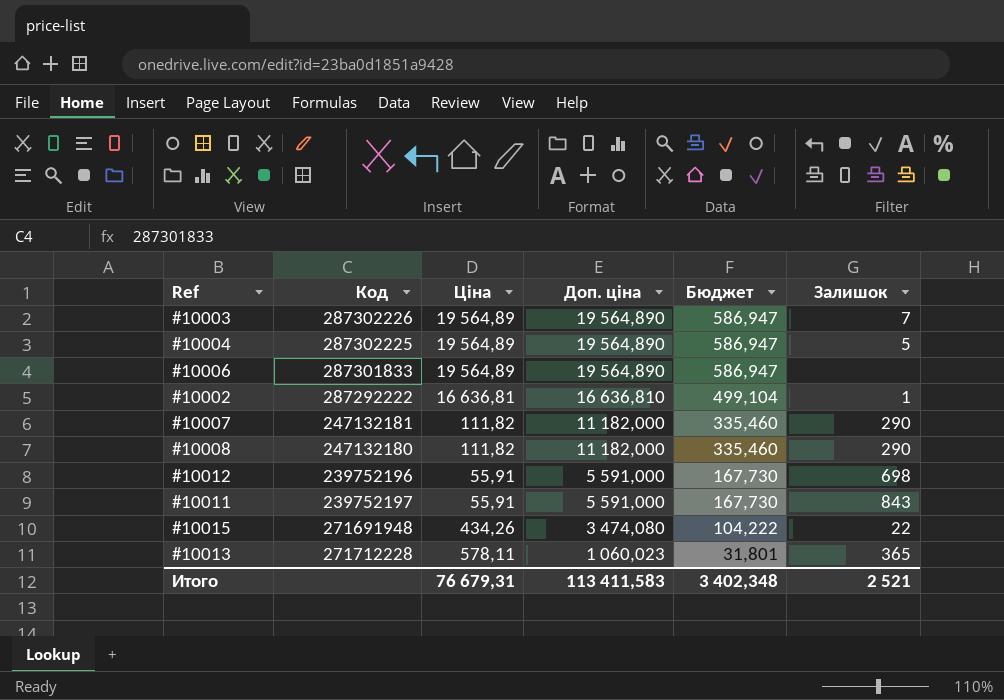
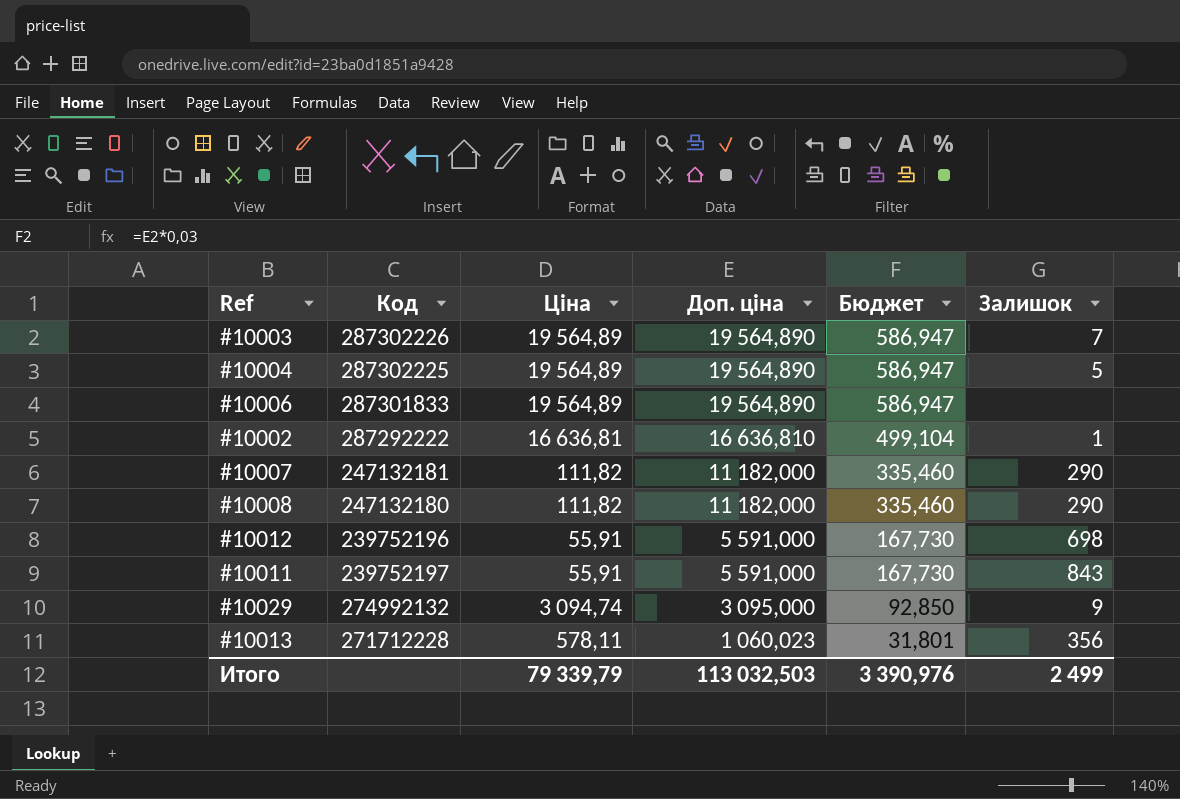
row #10015: 271691948 | 434,26 | 3 474,080 | 104,222 | 22 -> none
row #10029: none -> 274992132 | 3 094,74 | 3 095,000 | 92,850 | 9
#10013 | Залишок: 365 -> 356
Итого | Ціна: 76 679,31 -> 79 339,79
Итого | Доп. ціна: 113 411,583 -> 113 032,503
Итого | Бюджет: 3 402,348 -> 3 390,976
Итого | Залишок: 2 521 -> 2 499

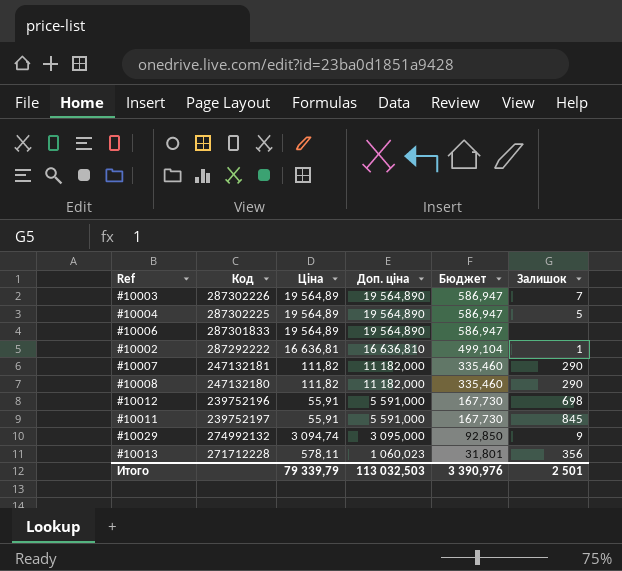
#10011 | Залишок: 843 -> 845
Итого | Залишок: 2 499 -> 2 501

